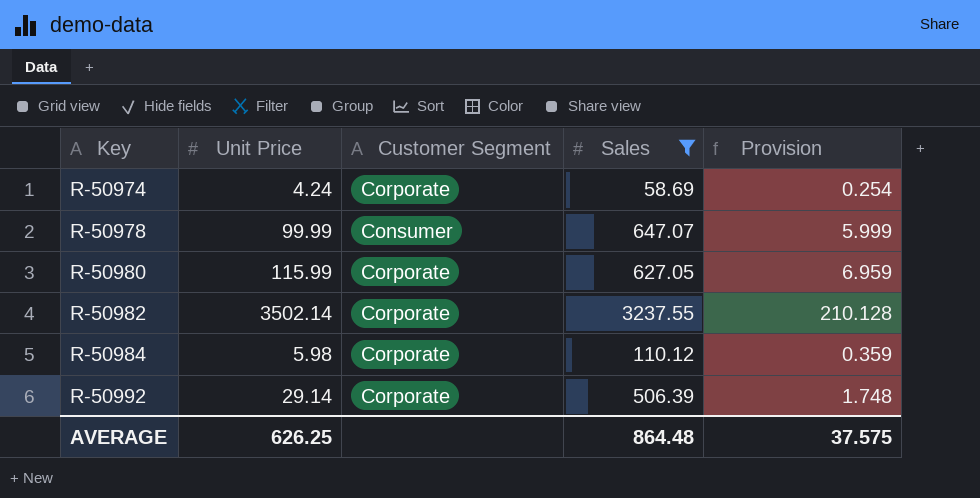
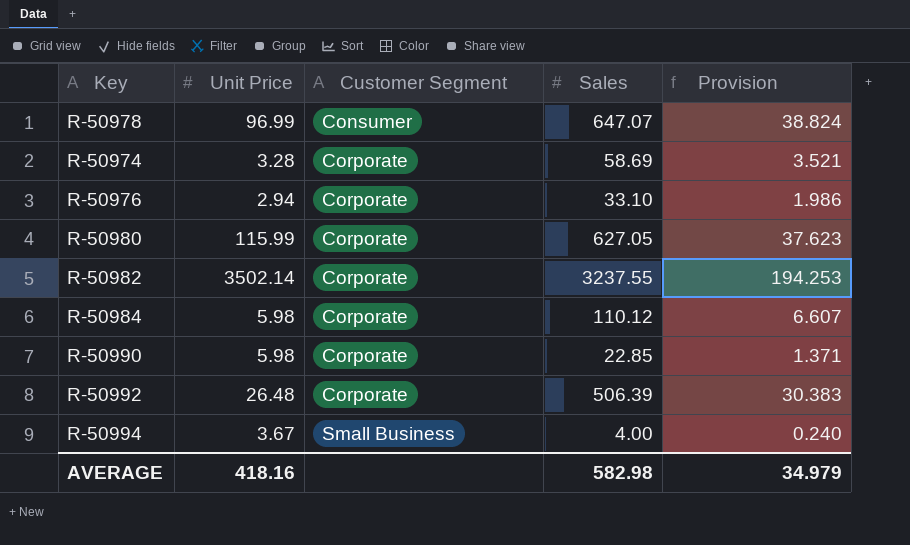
filter: Sales >= 58.69 -> none
row order: Key ascending -> Customer Segment ascending
column Provision | formula: [Unit Price] * 0.06 -> [Sales] * 0.06
R-50978 | Unit Price: 99.99 -> 96.99
R-50974 | Unit Price: 4.24 -> 3.28
R-50992 | Unit Price: 29.14 -> 26.48
AVERAGE | Unit Price: 626.25 -> 418.16
AVERAGE | Sales: 864.48 -> 582.98
AVERAGE | Provision: 37.575 -> 34.979

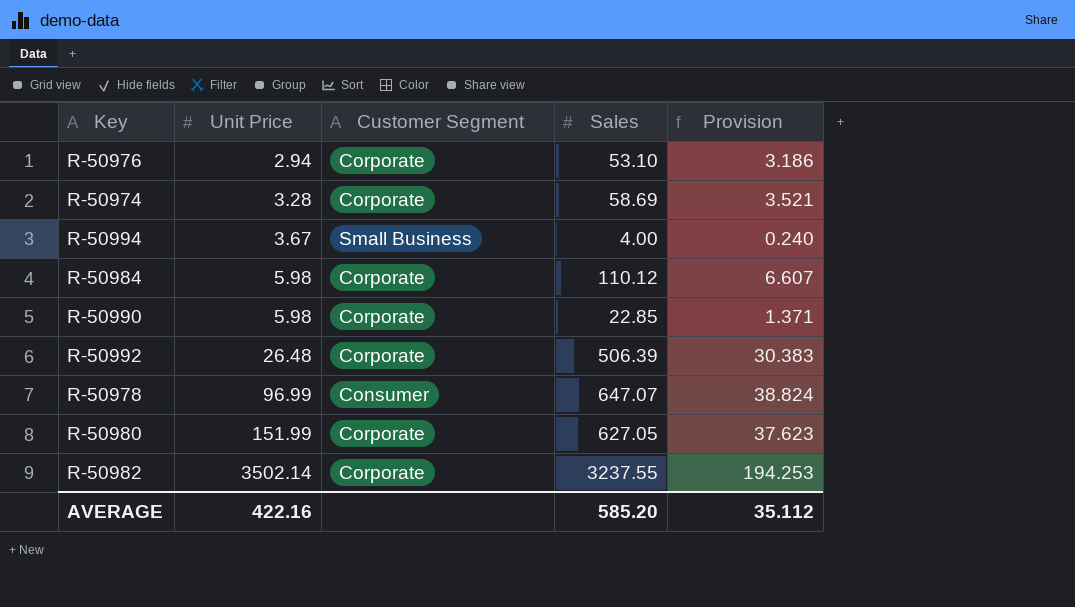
row order: Customer Segment ascending -> Unit Price ascending
R-50976 | Sales: 33.10 -> 53.10
R-50976 | Provision: 1.986 -> 3.186
R-50980 | Unit Price: 115.99 -> 151.99
AVERAGE | Unit Price: 418.16 -> 422.16
AVERAGE | Sales: 582.98 -> 585.20
AVERAGE | Provision: 34.979 -> 35.112

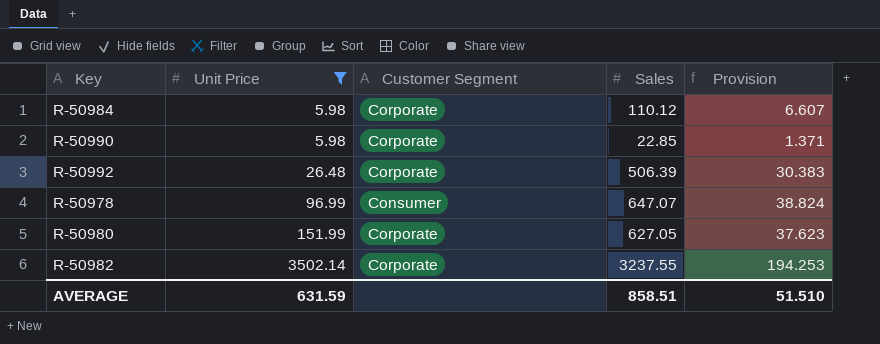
filter: none -> Unit Price >= 5.98
AVERAGE | Unit Price: 422.16 -> 631.59
AVERAGE | Sales: 585.20 -> 858.51
AVERAGE | Provision: 35.112 -> 51.510

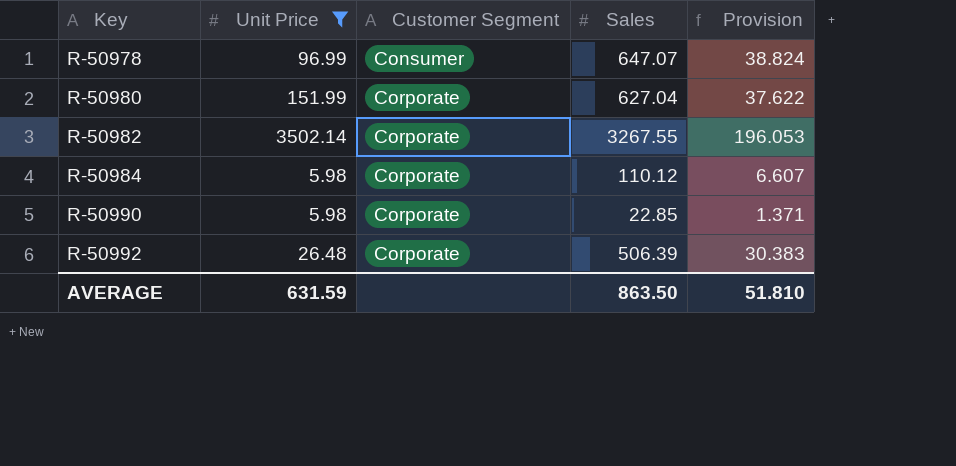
row order: Unit Price ascending -> Key ascending
R-50980 | Sales: 627.05 -> 627.04
R-50980 | Provision: 37.623 -> 37.622
R-50982 | Sales: 3237.55 -> 3267.55
R-50982 | Provision: 194.253 -> 196.053
AVERAGE | Sales: 858.51 -> 863.50
AVERAGE | Provision: 51.510 -> 51.810

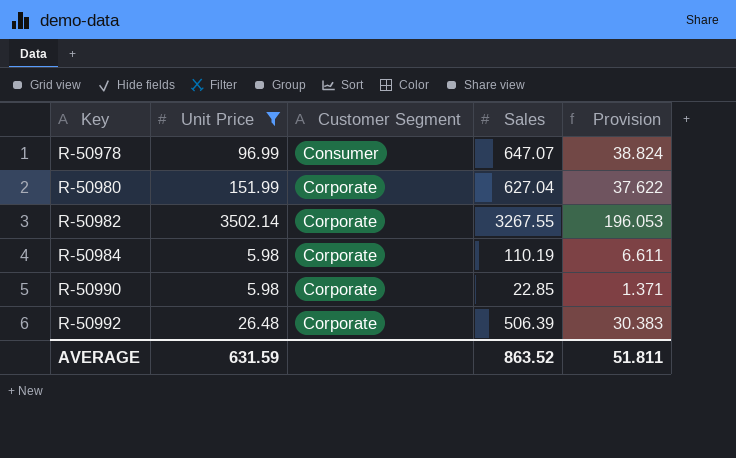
R-50984 | Sales: 110.12 -> 110.19
R-50984 | Provision: 6.607 -> 6.611
AVERAGE | Sales: 863.50 -> 863.52
AVERAGE | Provision: 51.810 -> 51.811

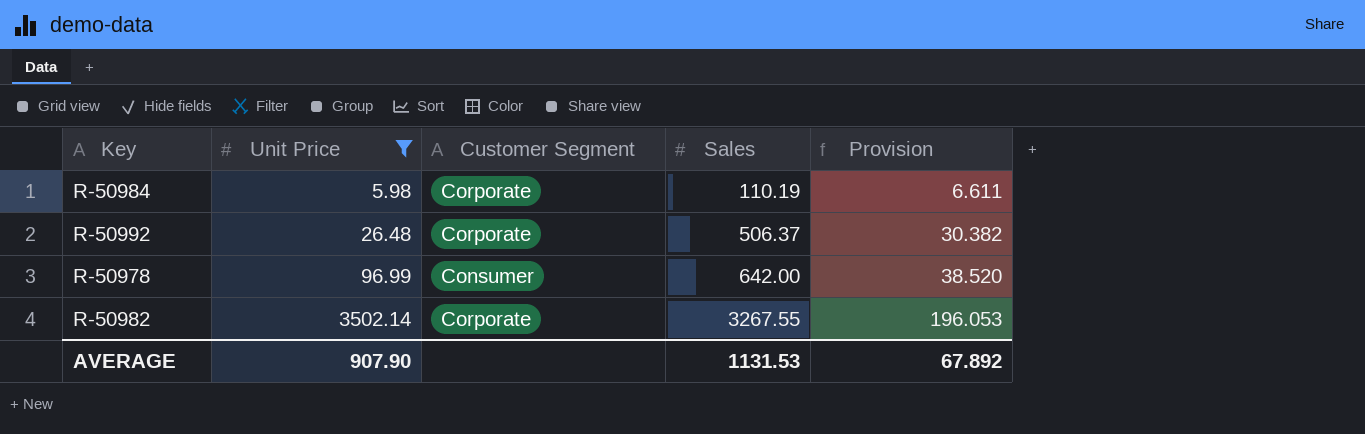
row order: Key ascending -> Unit Price ascending
row R-50980: 151.99 | Corporate | 627.04 | 37.622 -> none
row R-50990: 5.98 | Corporate | 22.85 | 1.371 -> none
R-50992 | Sales: 506.39 -> 506.37
R-50992 | Provision: 30.383 -> 30.382
R-50978 | Sales: 647.07 -> 642.00
R-50978 | Provision: 38.824 -> 38.520
AVERAGE | Unit Price: 631.59 -> 907.90
AVERAGE | Sales: 863.52 -> 1131.53
AVERAGE | Provision: 51.811 -> 67.892

